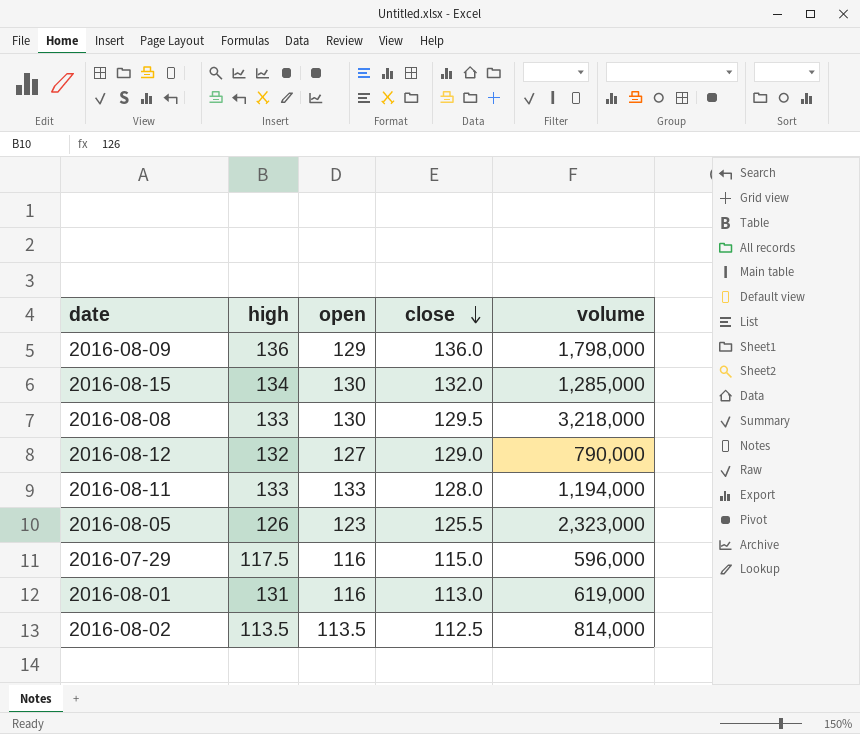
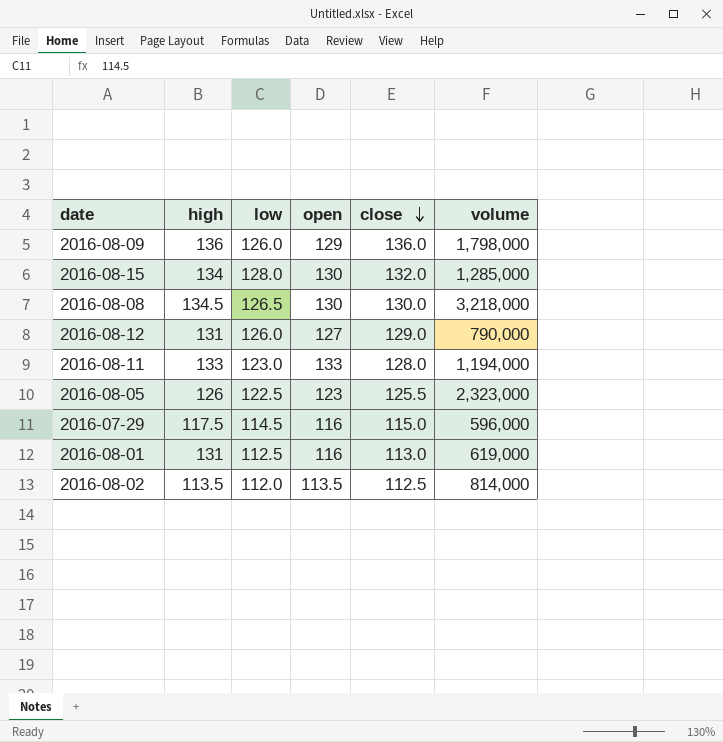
column low | position: none -> 3
2016-08-08 | high: 133 -> 134.5
2016-08-08 | close: 129.5 -> 130.0
2016-08-12 | high: 132 -> 131

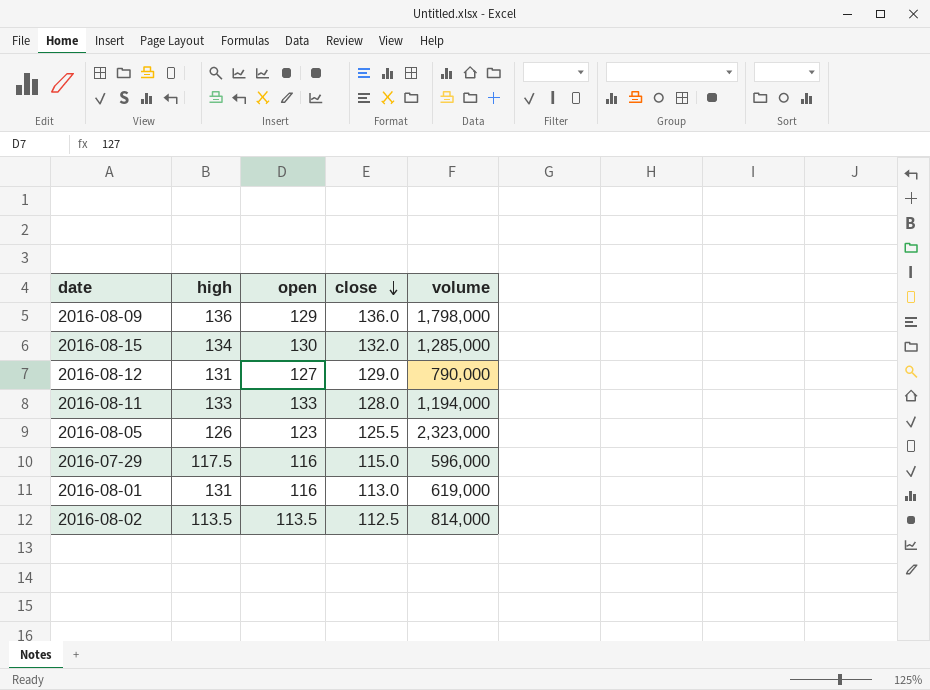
column low | position: 3 -> none
row 2016-08-08: 134.5 | 126.5 | 130 | 130.0 | 3,218,000 -> none

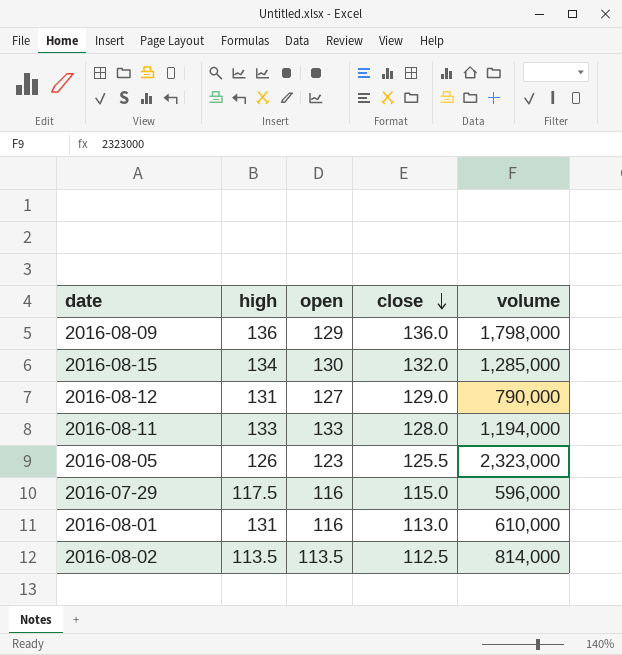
2016-08-01 | volume: 619,000 -> 610,000

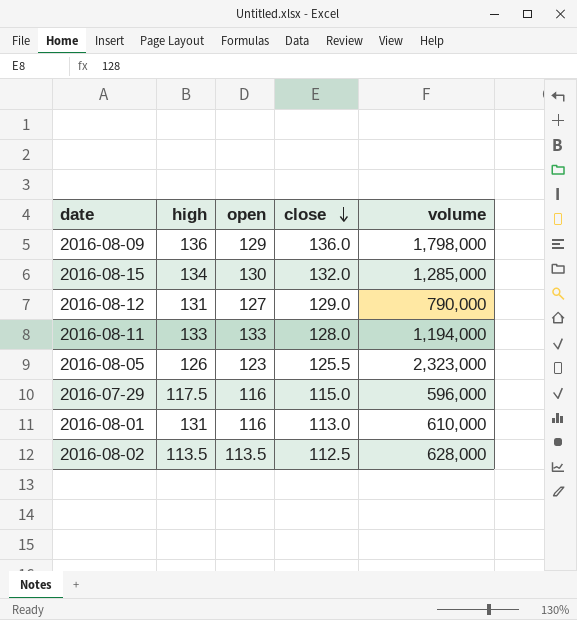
2016-08-02 | volume: 814,000 -> 628,000

